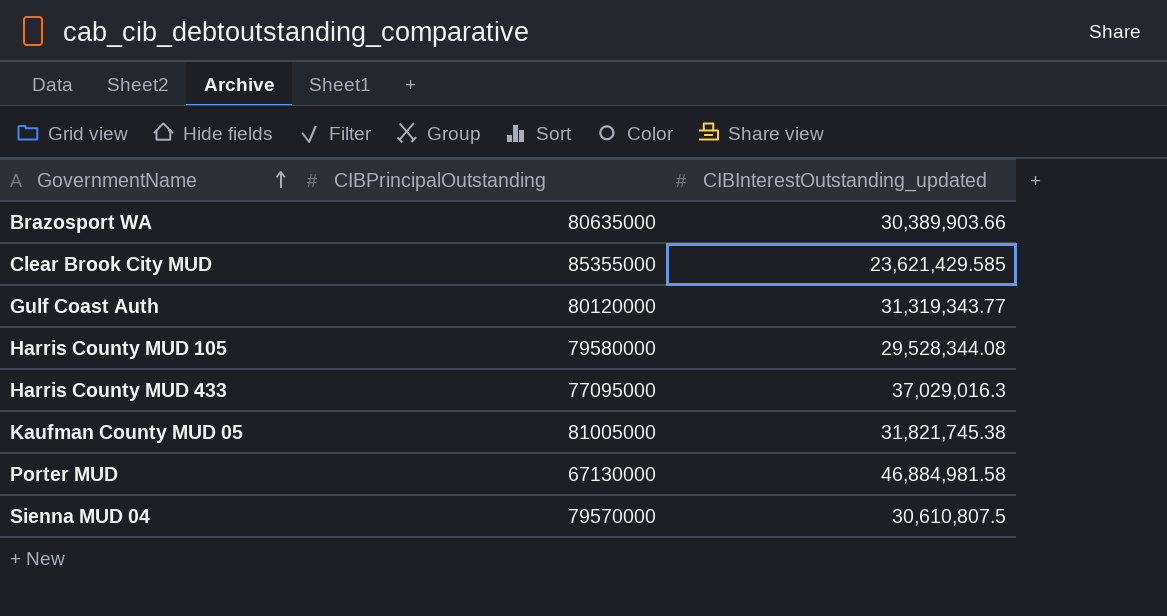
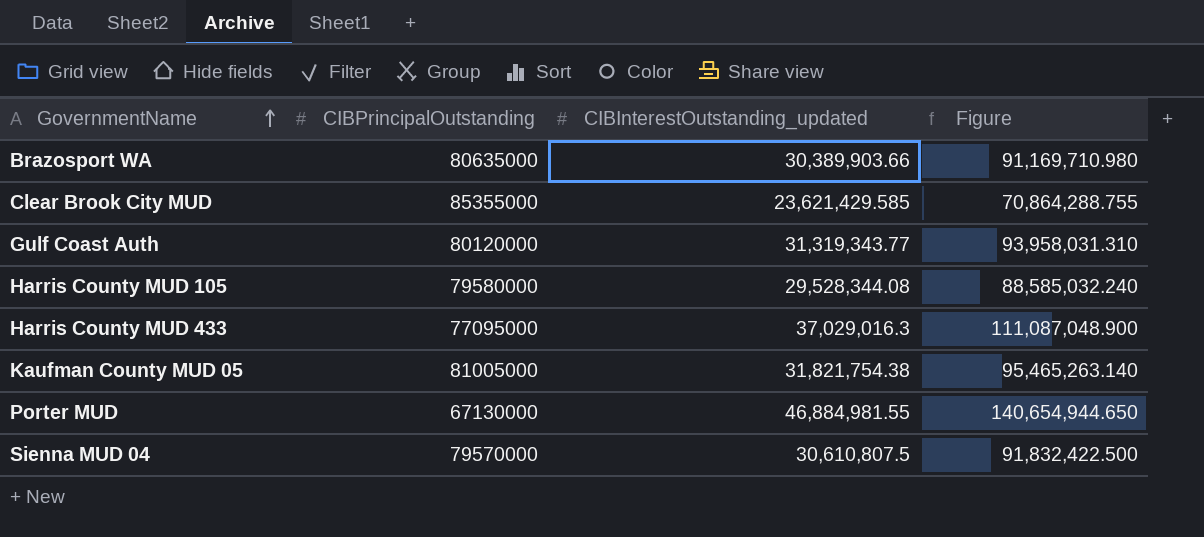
column Figure | formula: none -> [CIBInterestOutstanding_updated] * 3
Kaufman County MUD 05 | CIBInterestOutstanding_updated: 31,821,745.38 -> 31,821,754.38
Porter MUD | CIBInterestOutstanding_updated: 46,884,981.58 -> 46,884,981.55

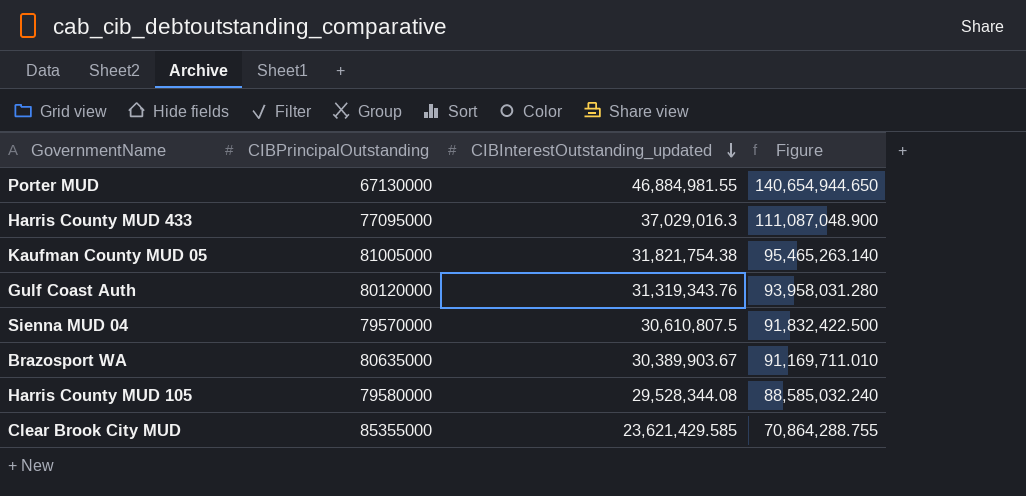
row order: GovernmentName ascending -> CIBInterestOutstanding_updated descending
Gulf Coast Auth | CIBInterestOutstanding_updated: 31,319,343.77 -> 31,319,343.76
Gulf Coast Auth | Figure: 93,958,031.310 -> 93,958,031.280
Brazosport WA | CIBInterestOutstanding_updated: 30,389,903.66 -> 30,389,903.67
Brazosport WA | Figure: 91,169,710.980 -> 91,169,711.010

